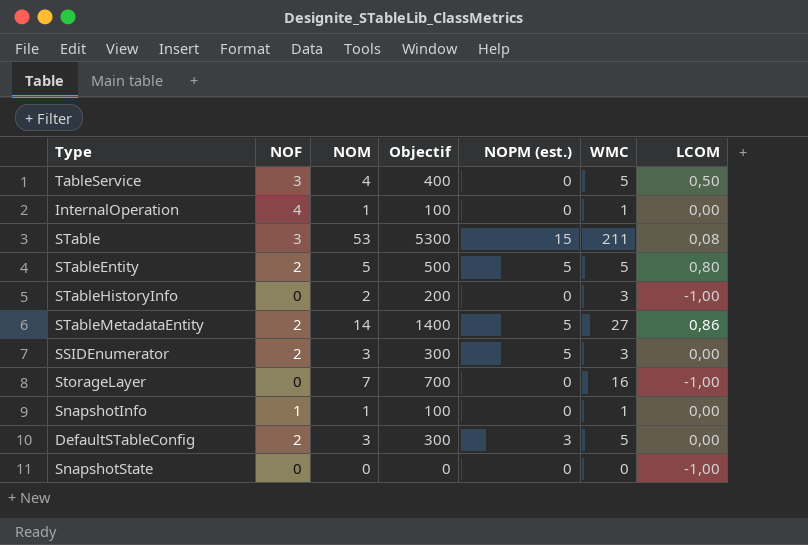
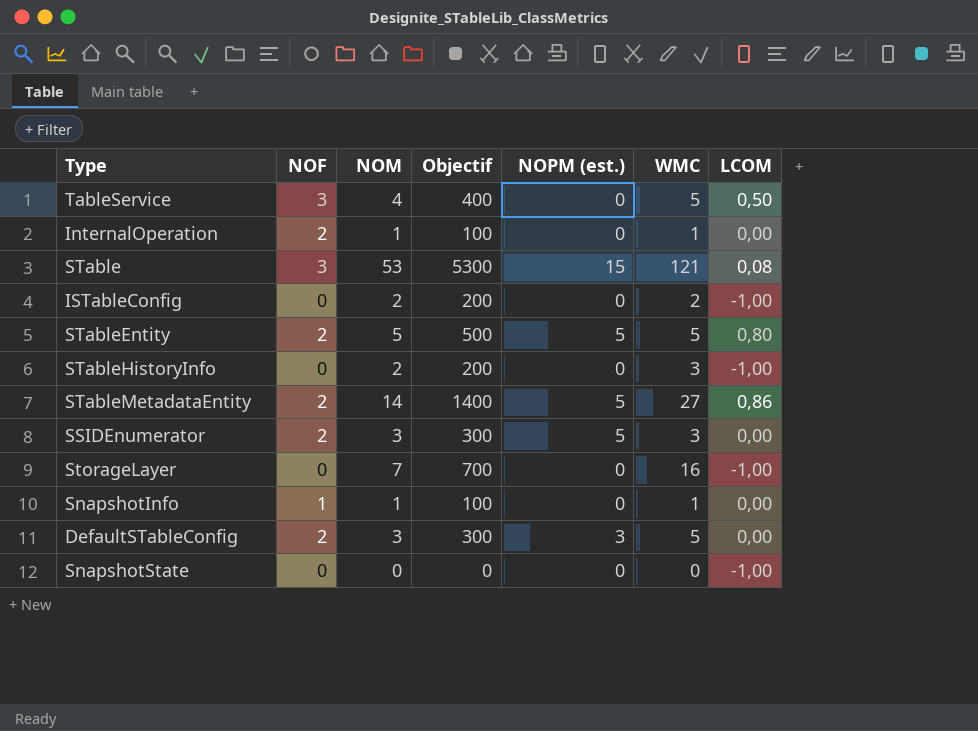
InternalOperation | NOF: 4 -> 2
STable | WMC: 211 -> 121
row ISTableConfig: none -> 0 | 2 | 200 | 0 | 2 | -1,00

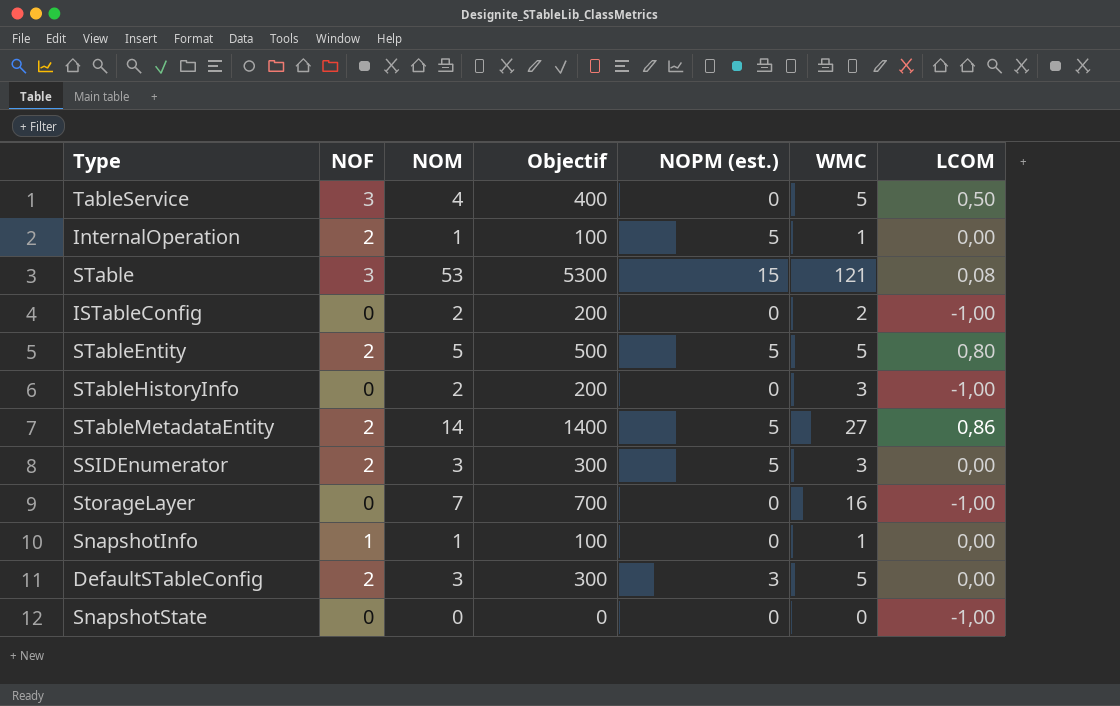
InternalOperation | NOPM (est.): 0 -> 5

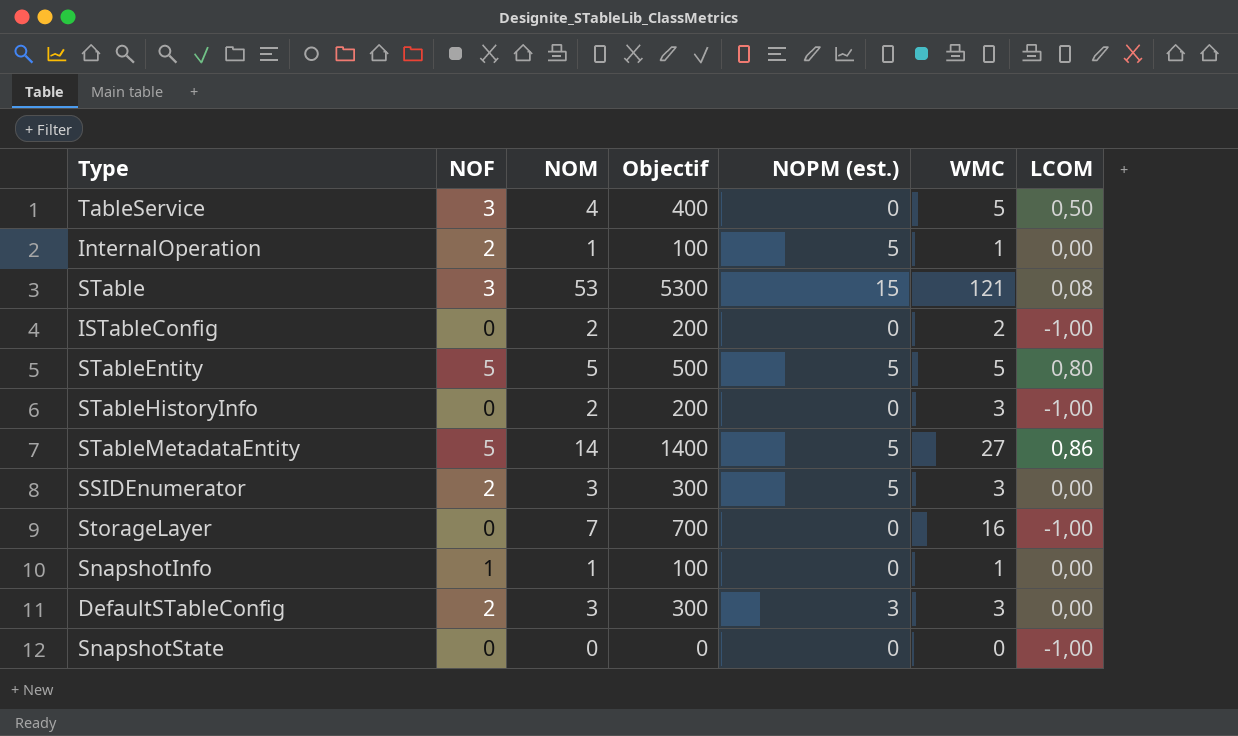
STableEntity | NOF: 2 -> 5
STableMetadataEntity | NOF: 2 -> 5
DefaultSTableConfig | WMC: 5 -> 3

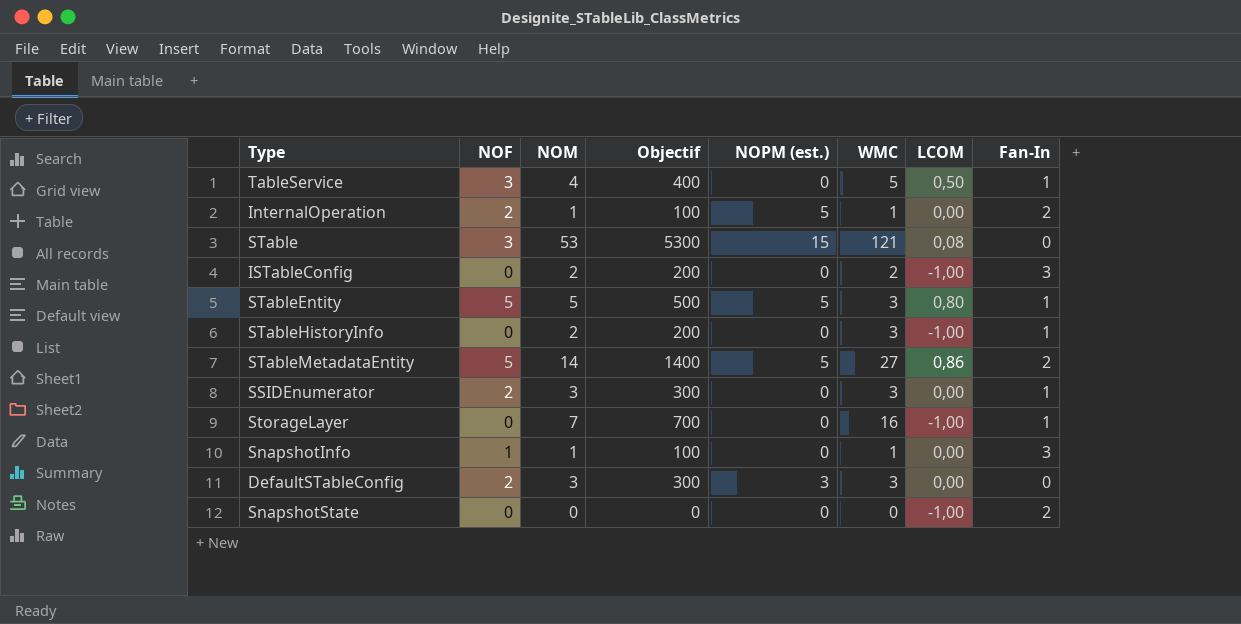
column Fan-In | position: none -> 8
STableEntity | WMC: 5 -> 3
SSIDEnumerator | NOPM (est.): 5 -> 0

